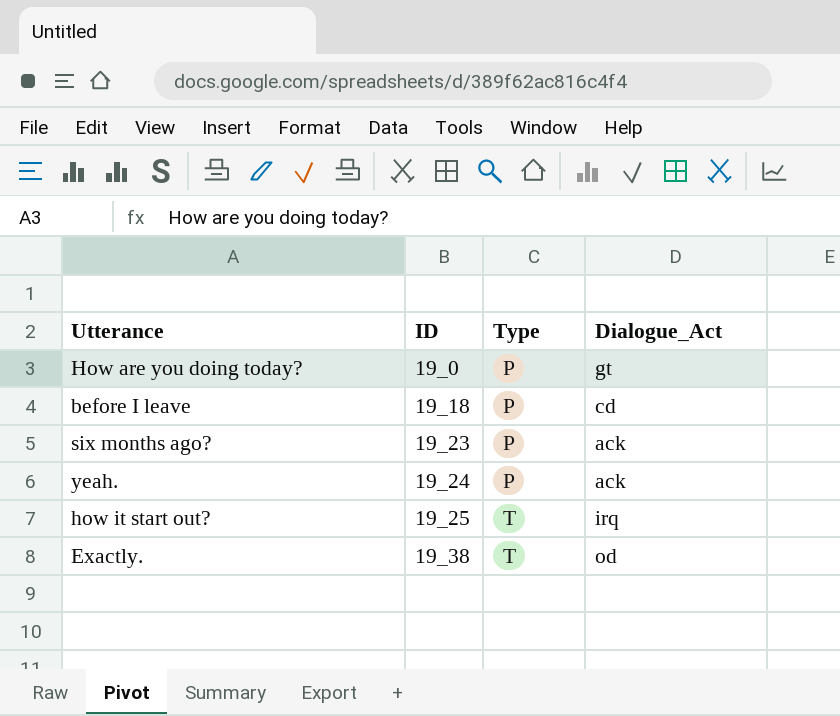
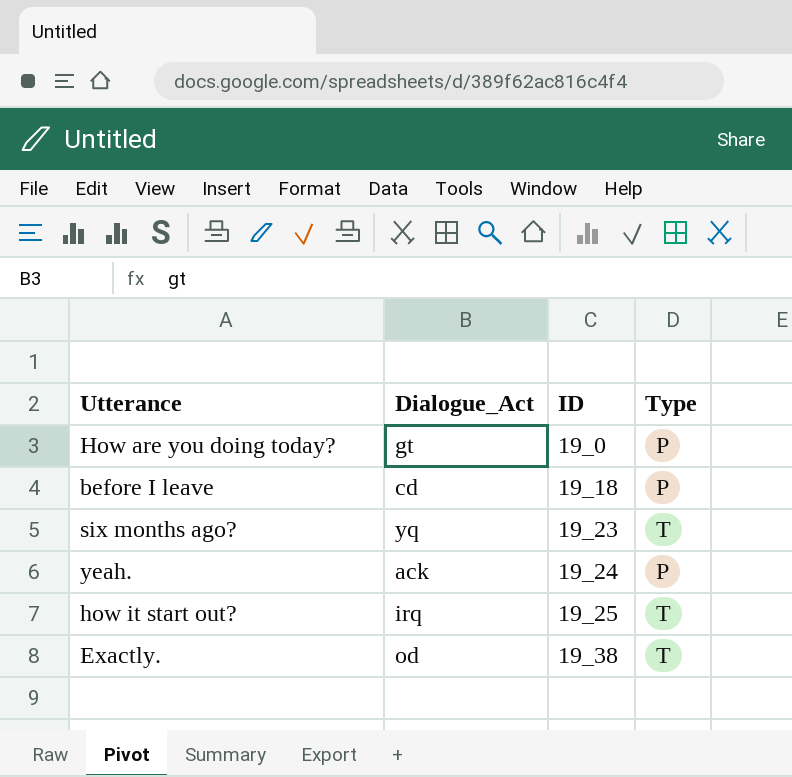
column Dialogue_Act | position: 4 -> 2
six months ago? | Dialogue_Act: ack -> yq
six months ago? | Type: P -> T

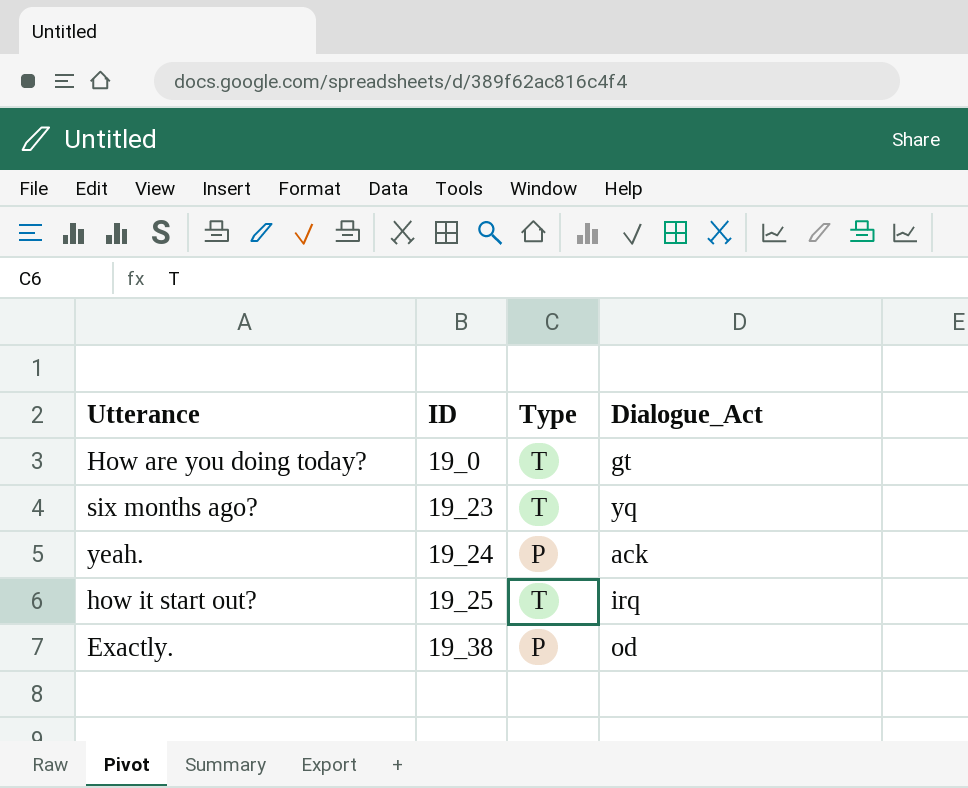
column Dialogue_Act | position: 2 -> 4
row before I leave: cd | 19_18 | P -> none
How are you doing today? | Type: P -> T
Exactly. | Type: T -> P

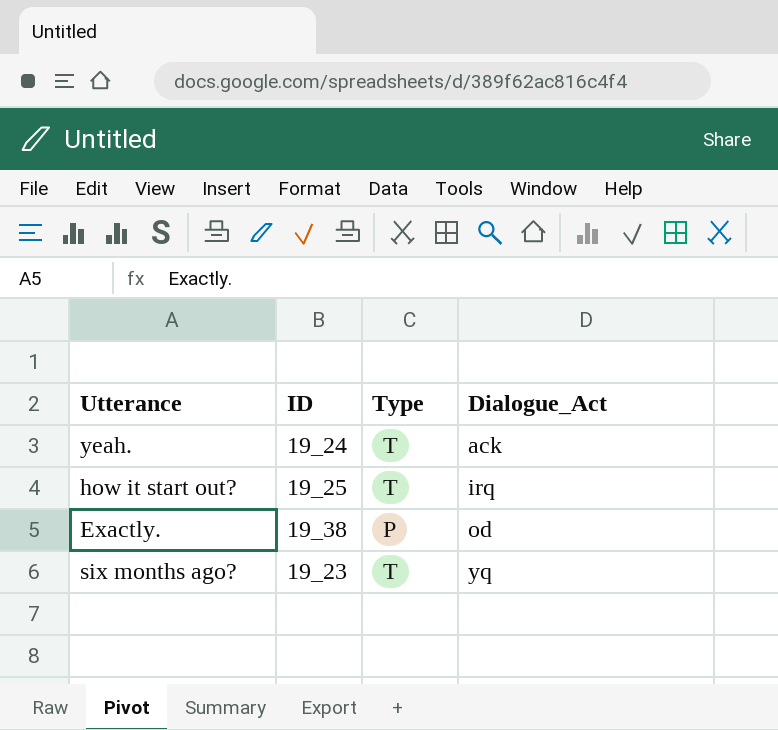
row order: ID ascending -> Dialogue_Act ascending
row How are you doing today?: 19_0 | T | gt -> none
yeah. | Type: P -> T

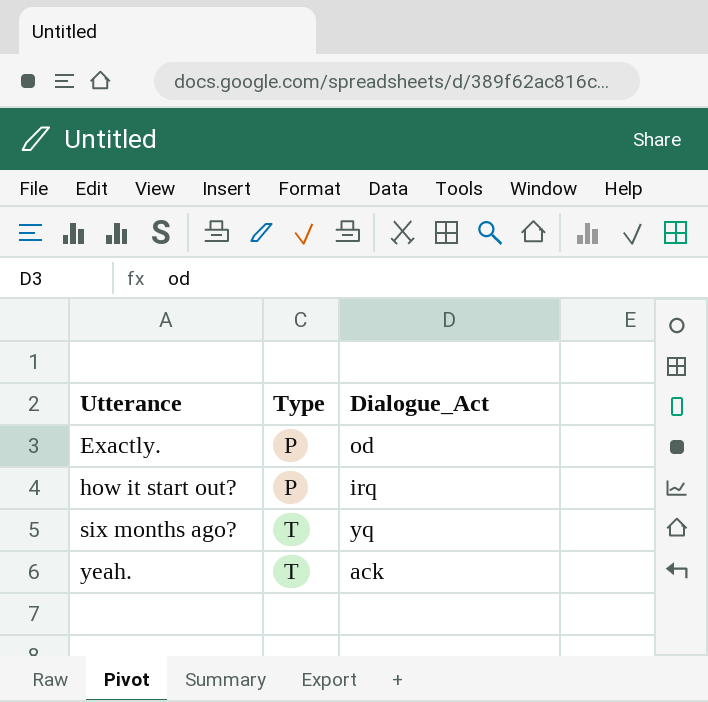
row order: Dialogue_Act ascending -> Utterance ascending
column ID | position: 2 -> none
how it start out? | Type: T -> P

